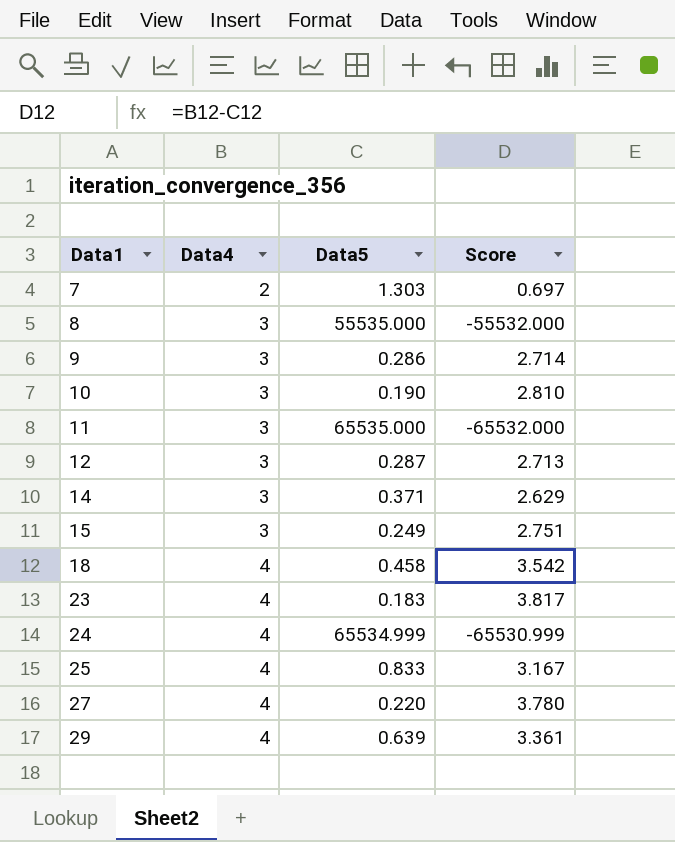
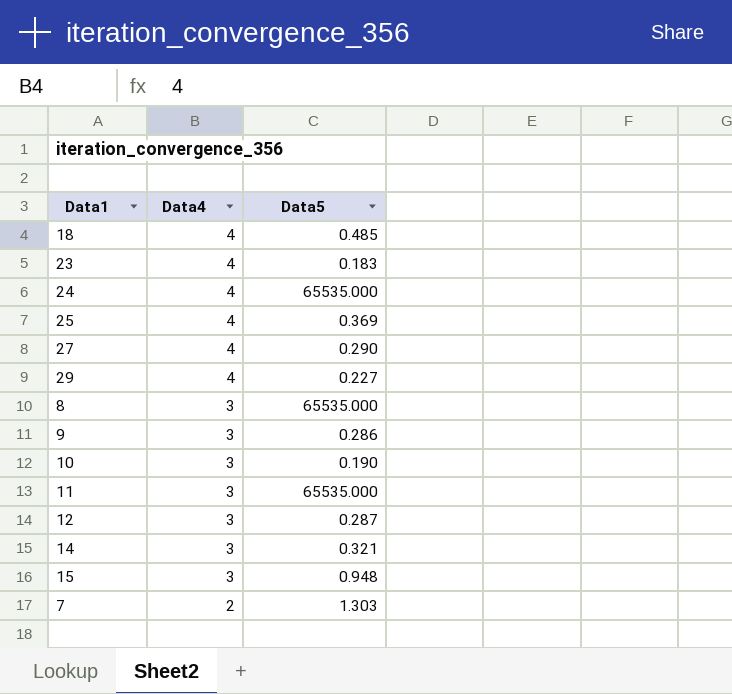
row order: Data1 ascending -> Data4 descending
column Score | formula: [Data4] - [Data5] -> none
18 | Data5: 0.458 -> 0.485
24 | Data5: 65534.999 -> 65535.000
25 | Data5: 0.833 -> 0.369
27 | Data5: 0.220 -> 0.290
29 | Data5: 0.639 -> 0.227
8 | Data5: 55535.000 -> 65535.000
14 | Data5: 0.371 -> 0.321
15 | Data5: 0.249 -> 0.948

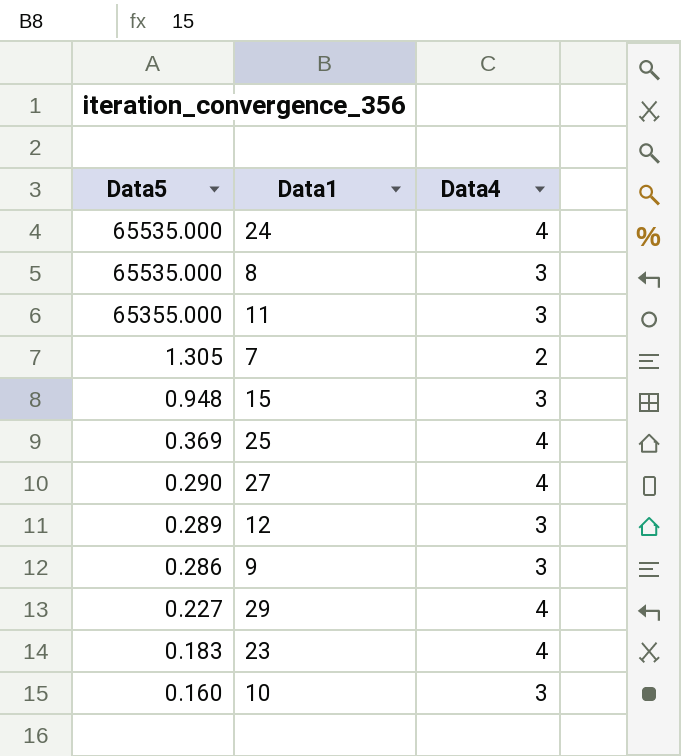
row order: Data4 descending -> Data5 descending
column Data5 | position: 3 -> 1
row 18: 4 | 0.485 -> none
row 14: 3 | 0.321 -> none
11 | Data5: 65535.000 -> 65355.000
7 | Data5: 1.303 -> 1.305
12 | Data5: 0.287 -> 0.289
10 | Data5: 0.190 -> 0.160

